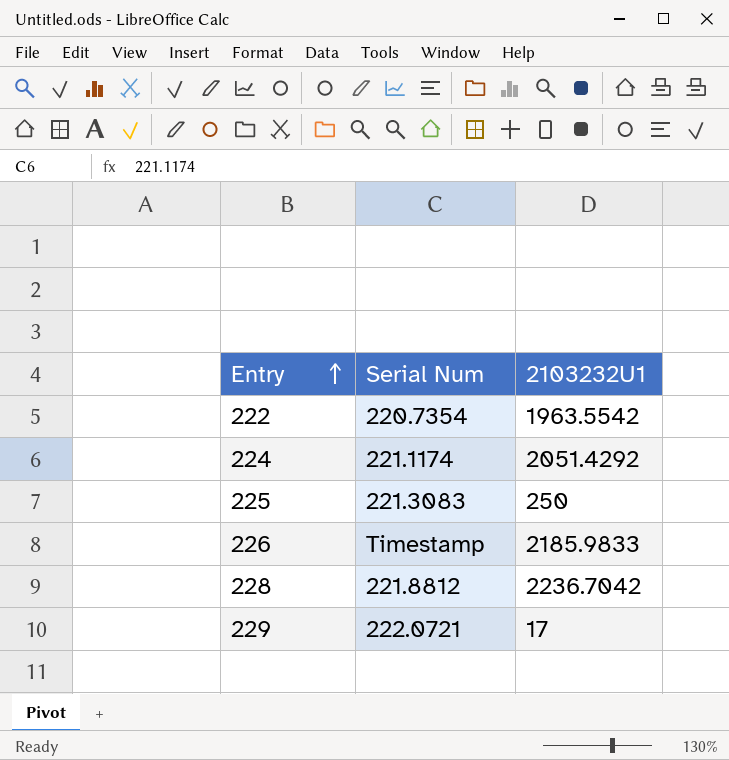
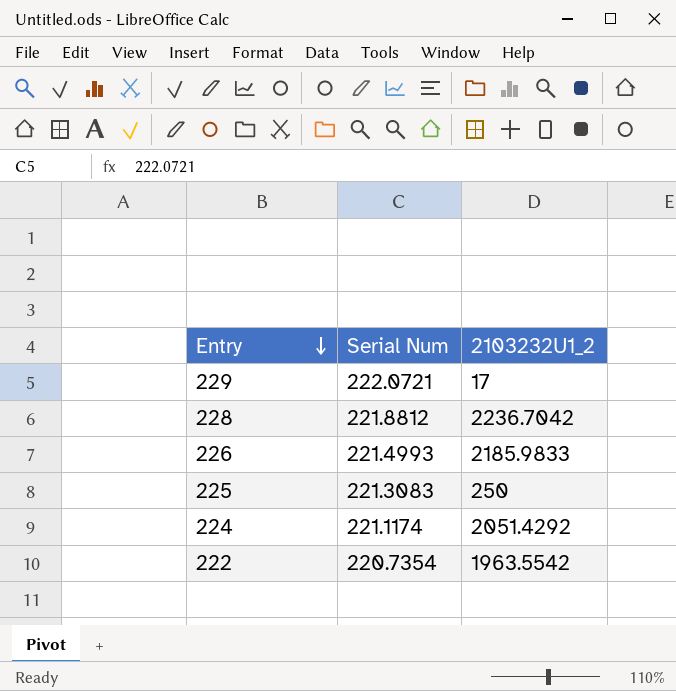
row order: Entry ascending -> Entry descending
column name: 2103232U1 -> 2103232U1_2
226 | Serial Num: Timestamp -> 221.4993

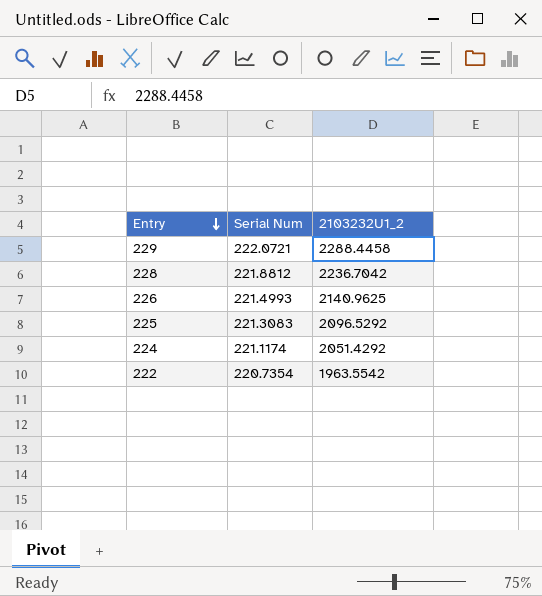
229 | 2103232U1_2: 17 -> 2288.4458
226 | 2103232U1_2: 2185.9833 -> 2140.9625
225 | 2103232U1_2: 250 -> 2096.5292

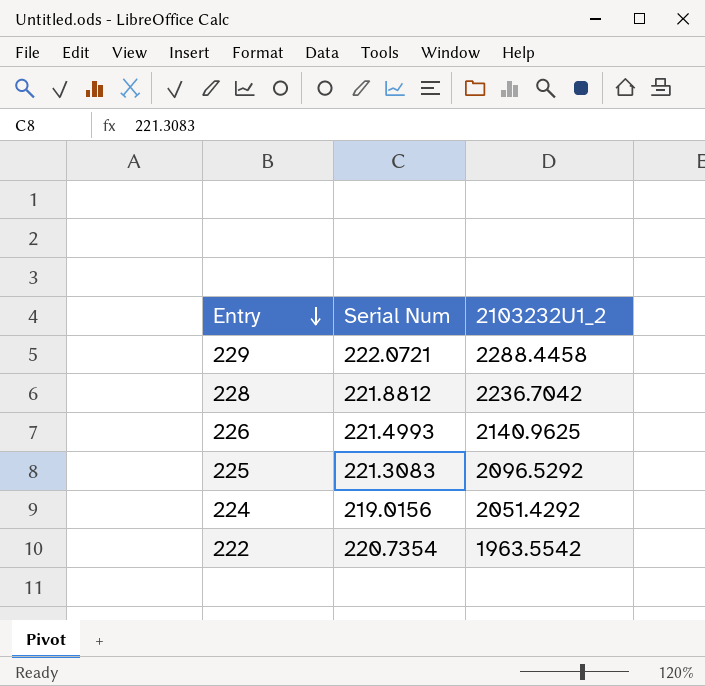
224 | Serial Num: 221.1174 -> 219.0156

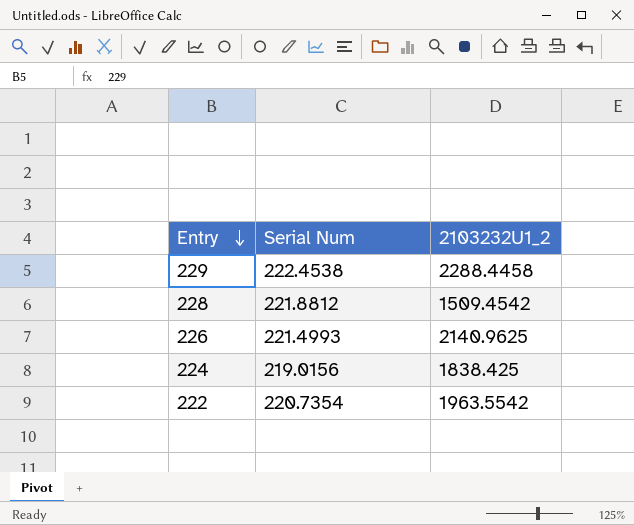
row 225: 221.3083 | 2096.5292 -> none
229 | Serial Num: 222.0721 -> 222.4538
228 | 2103232U1_2: 2236.7042 -> 1509.4542
224 | 2103232U1_2: 2051.4292 -> 1838.425

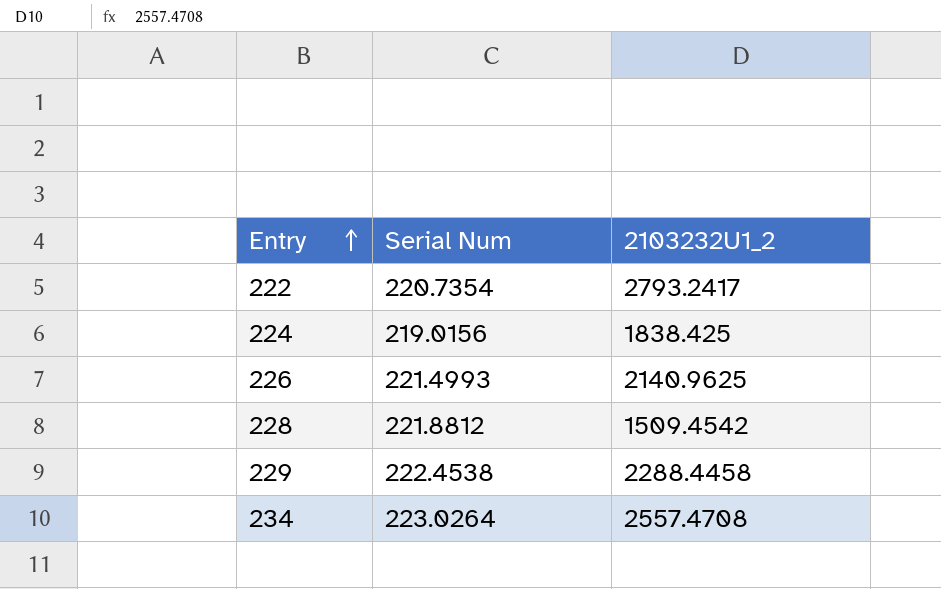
row order: Entry descending -> Entry ascending
222 | 2103232U1_2: 1963.5542 -> 2793.2417
row 234: none -> 223.0264 | 2557.4708

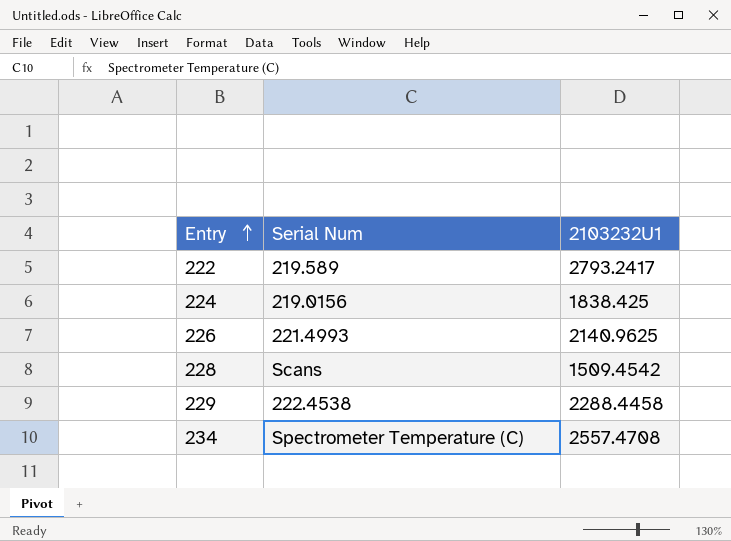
column name: 2103232U1_2 -> 2103232U1
222 | Serial Num: 220.7354 -> 219.589
228 | Serial Num: 221.8812 -> Scans
234 | Serial Num: 223.0264 -> Spectrometer Temperature (C)

